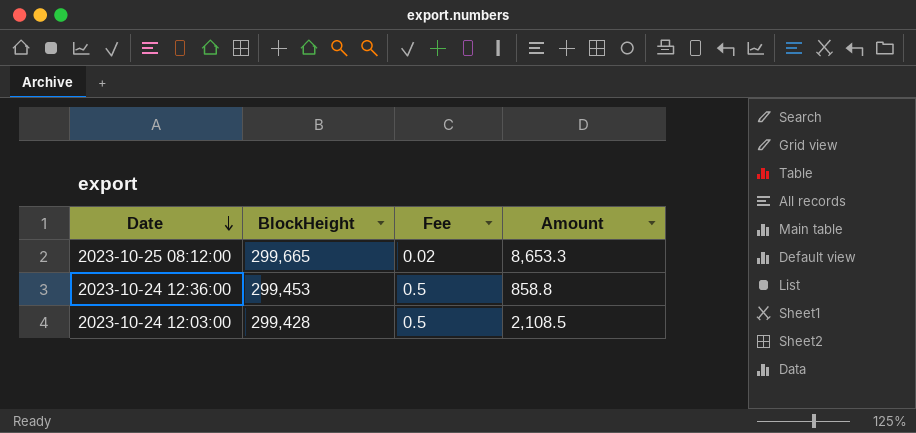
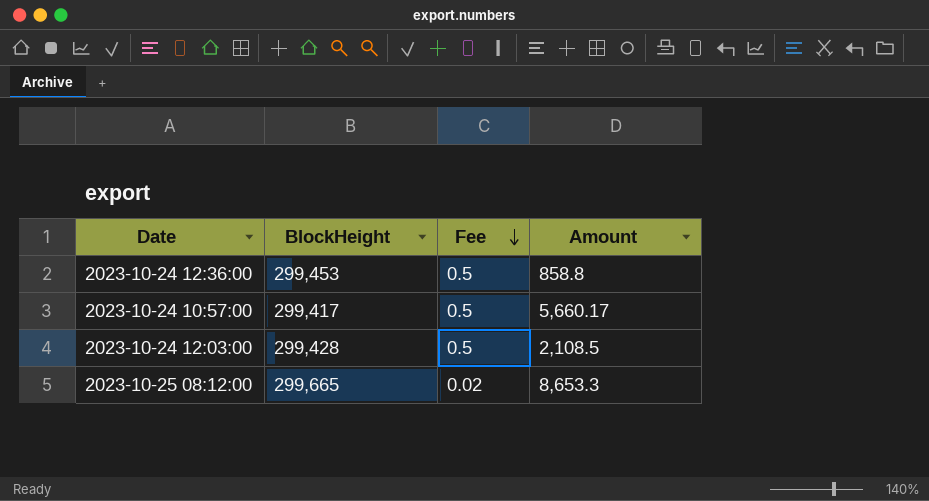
row order: Date descending -> Fee descending
row 2023-10-24 10:57:00: none -> 299,417 | 0.5 | 5,660.17

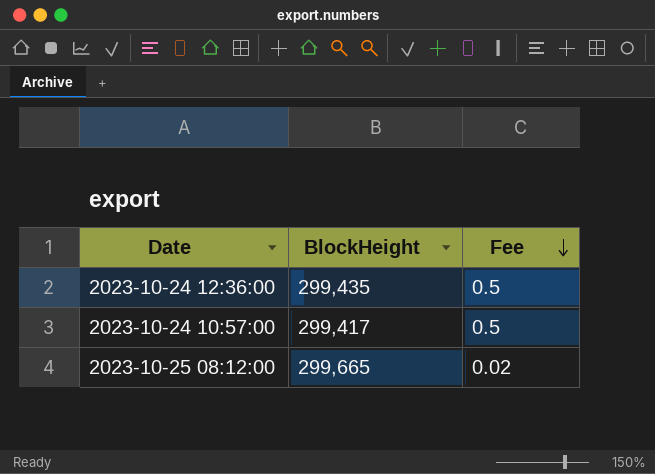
column Amount | position: 4 -> none
row 2023-10-24 12:03:00: 299,428 | 0.5 | 2,108.5 -> none
2023-10-24 12:36:00 | BlockHeight: 299,453 -> 299,435

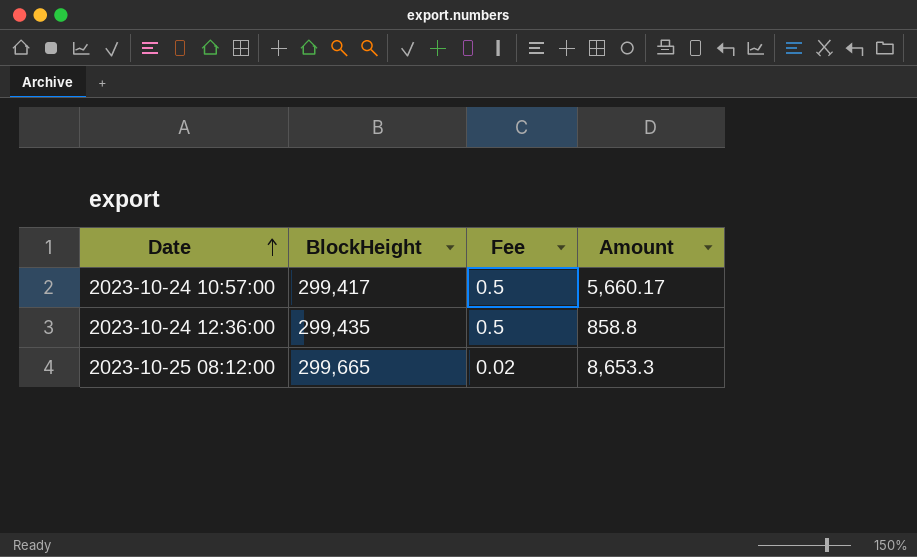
row order: Fee descending -> Date ascending
column Amount | position: none -> 4

